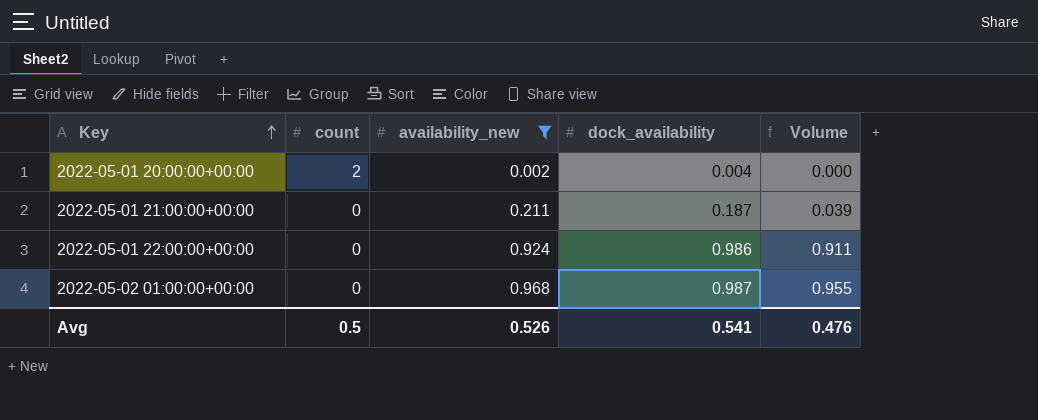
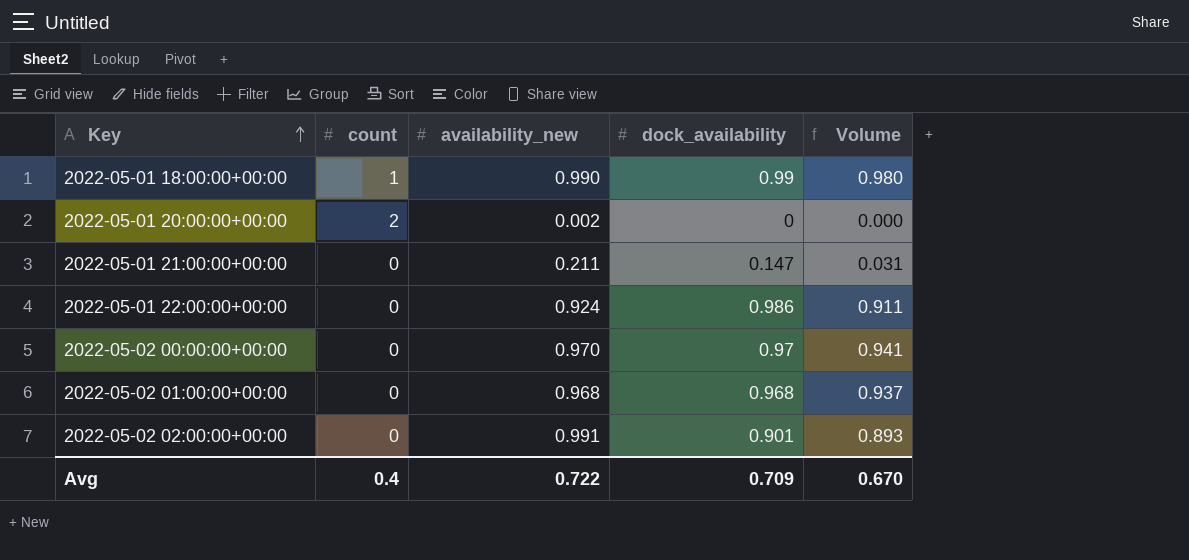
filter: availability_new <= 0.968 -> none
2022-05-01 20:00:00+00:00 | dock_availability: 0.004 -> 0
2022-05-01 21:00:00+00:00 | dock_availability: 0.187 -> 0.147
2022-05-01 21:00:00+00:00 | Volume: 0.039 -> 0.031
2022-05-02 01:00:00+00:00 | dock_availability: 0.987 -> 0.968
2022-05-02 01:00:00+00:00 | Volume: 0.955 -> 0.937
Avg | count: 0.5 -> 0.4
Avg | availability_new: 0.526 -> 0.722
Avg | dock_availability: 0.541 -> 0.709
Avg | Volume: 0.476 -> 0.670

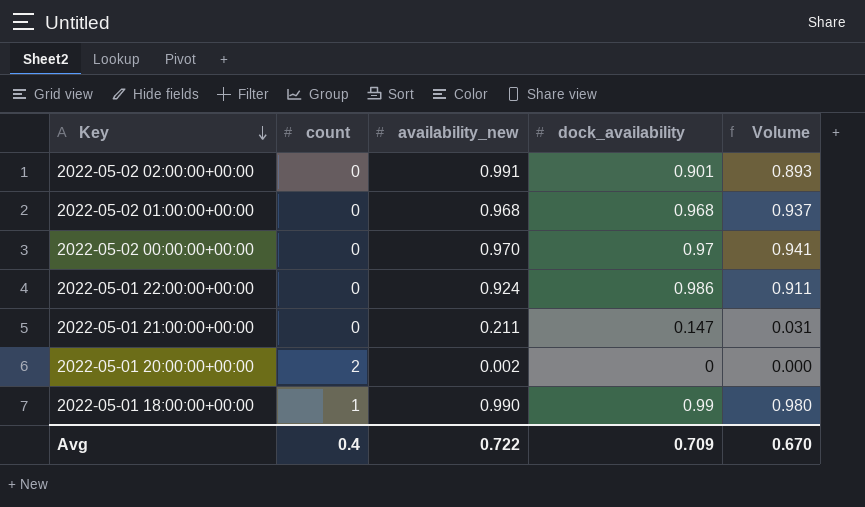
row order: Key ascending -> Key descending

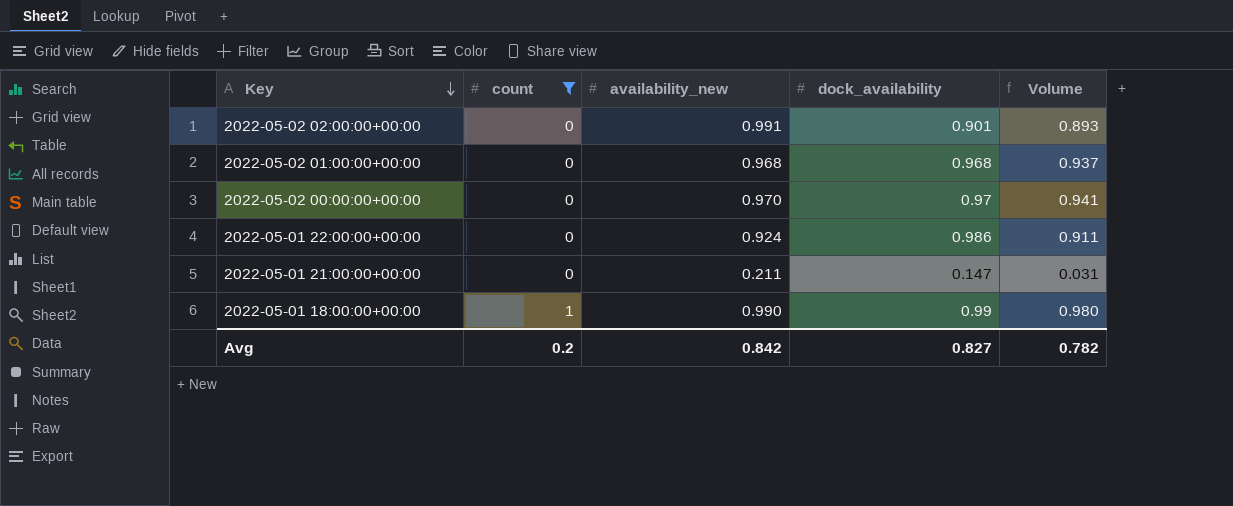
filter: none -> count != 2
Avg | count: 0.4 -> 0.2
Avg | availability_new: 0.722 -> 0.842
Avg | dock_availability: 0.709 -> 0.827
Avg | Volume: 0.670 -> 0.782

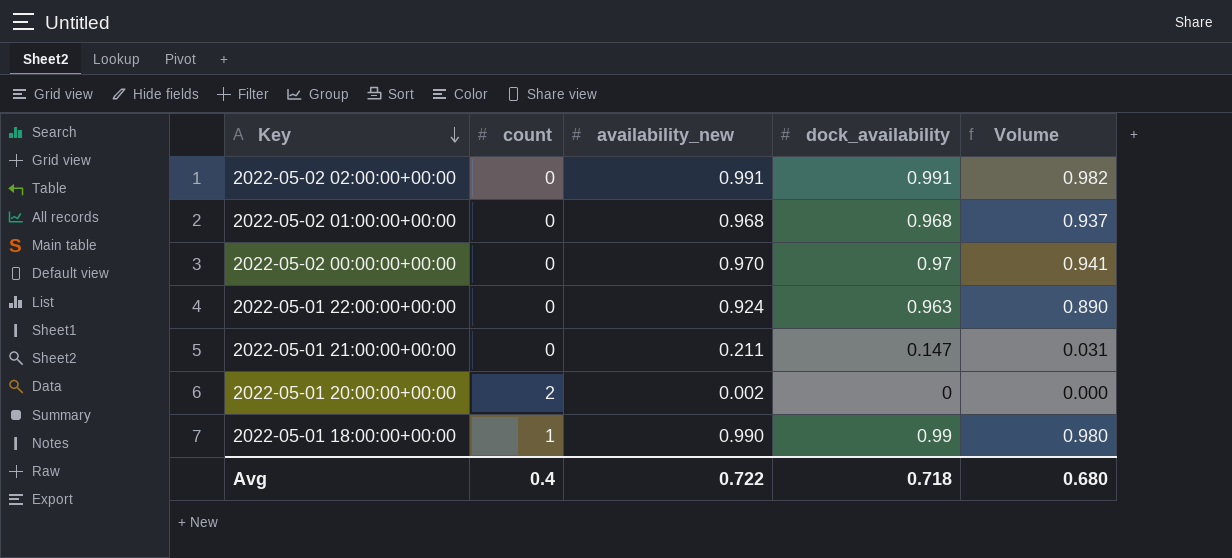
filter: count != 2 -> none
2022-05-02 02:00:00+00:00 | dock_availability: 0.901 -> 0.991
2022-05-02 02:00:00+00:00 | Volume: 0.893 -> 0.982
2022-05-01 22:00:00+00:00 | dock_availability: 0.986 -> 0.963
2022-05-01 22:00:00+00:00 | Volume: 0.911 -> 0.890
Avg | count: 0.2 -> 0.4
Avg | availability_new: 0.842 -> 0.722
Avg | dock_availability: 0.827 -> 0.718
Avg | Volume: 0.782 -> 0.680

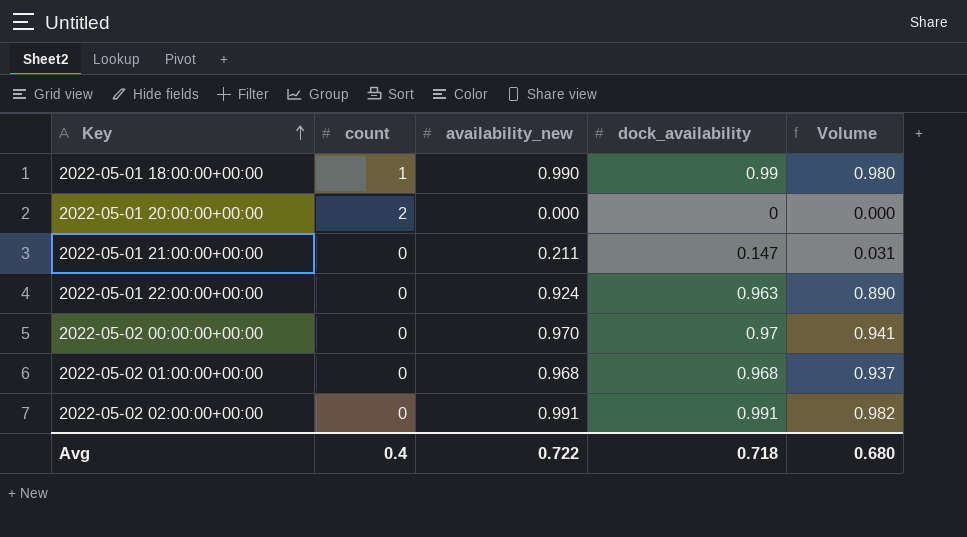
row order: Key descending -> Key ascending
2022-05-01 20:00:00+00:00 | availability_new: 0.002 -> 0.000

